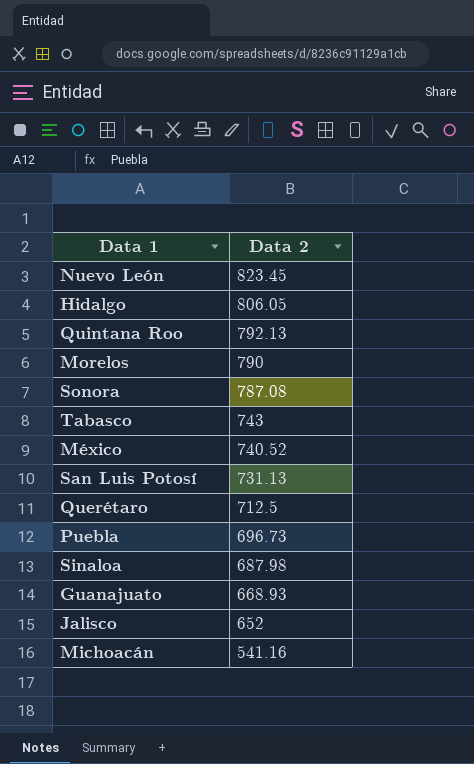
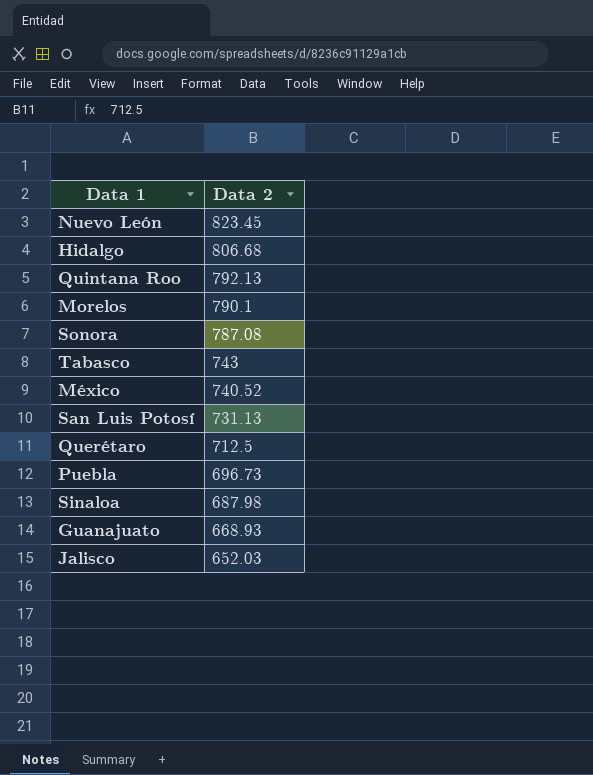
row Michoacán: 541.16 -> none
Hidalgo | Data 2: 806.05 -> 806.68
Morelos | Data 2: 790 -> 790.1
Jalisco | Data 2: 652 -> 652.03

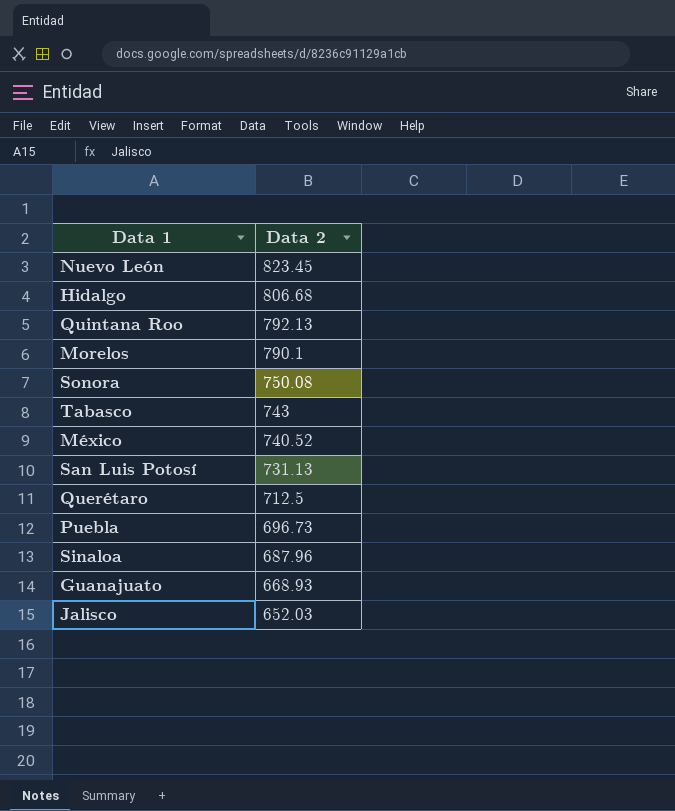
Sonora | Data 2: 787.08 -> 750.08
Sinaloa | Data 2: 687.98 -> 687.96

